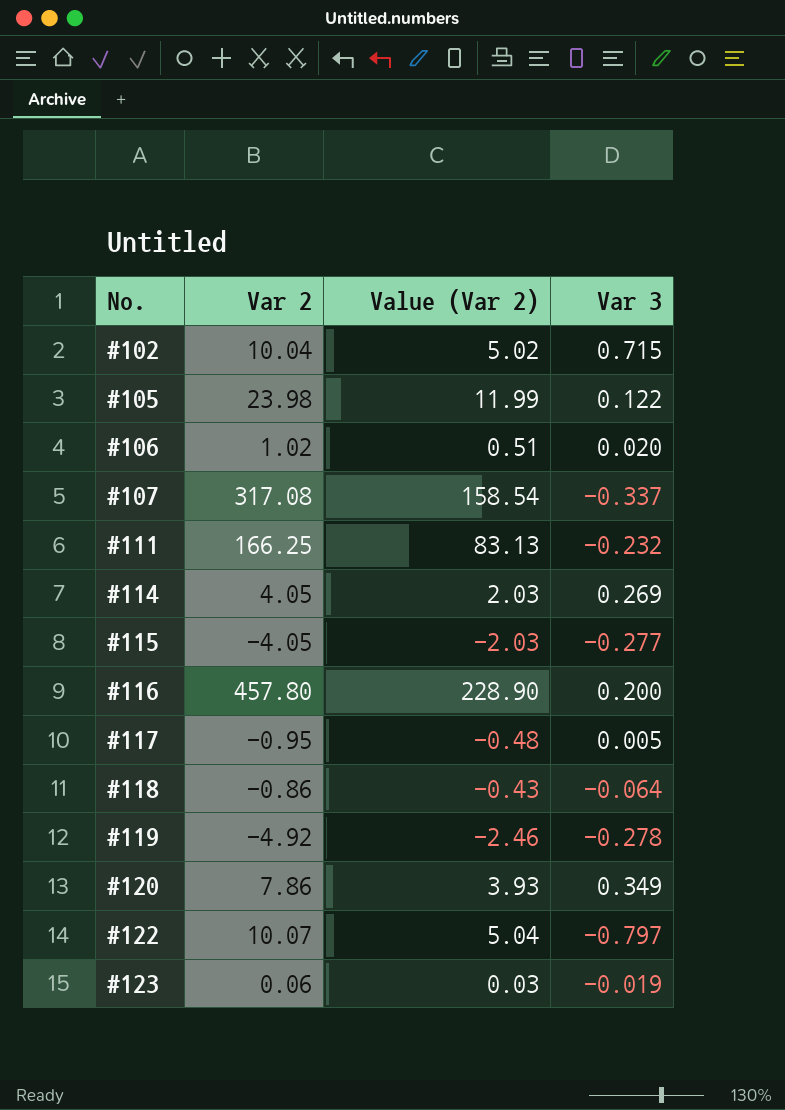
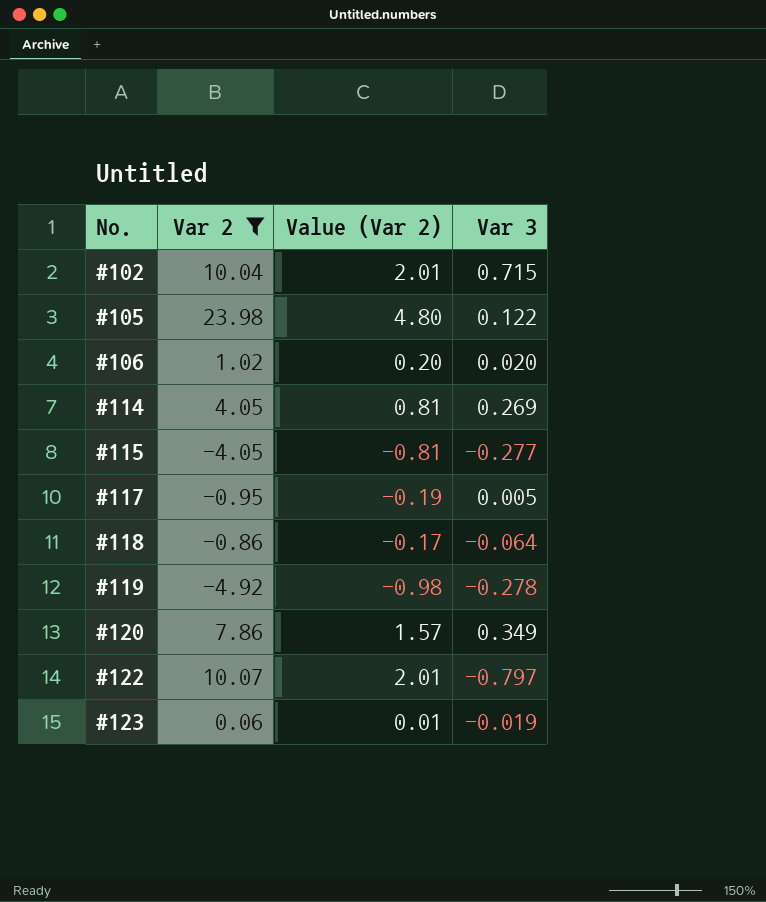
filter: none -> Var 2 <= 23.98
column Value (Var 2) | formula: [Var 2] * 0.5 -> [Var 2] * 0.2

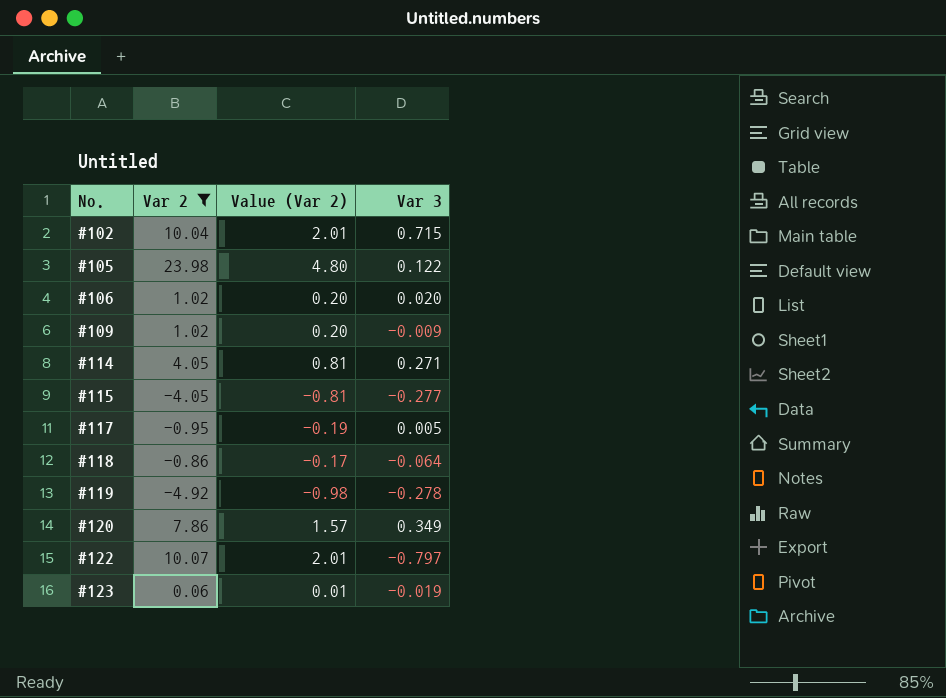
row #109: none -> 1.02 | 0.20 | -0.009
#114 | Var 3: 0.269 -> 0.271

